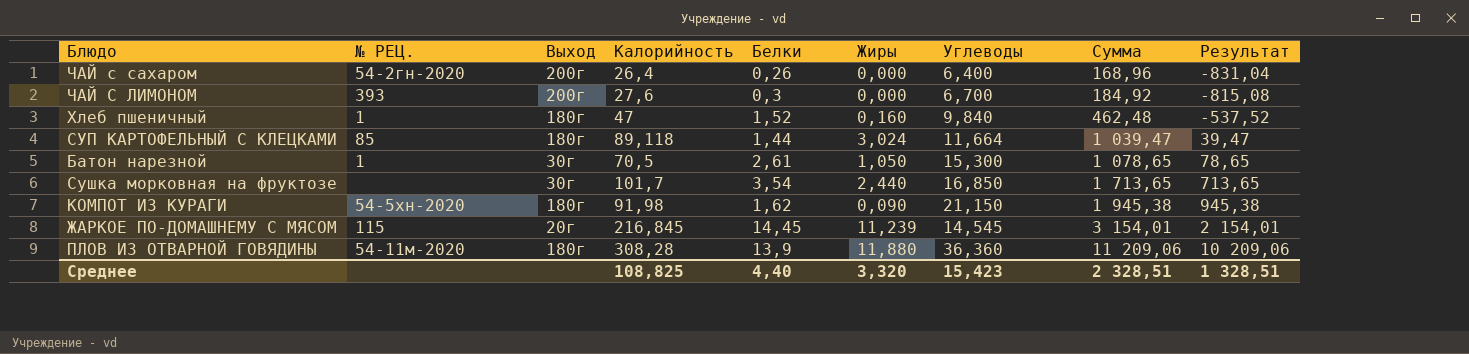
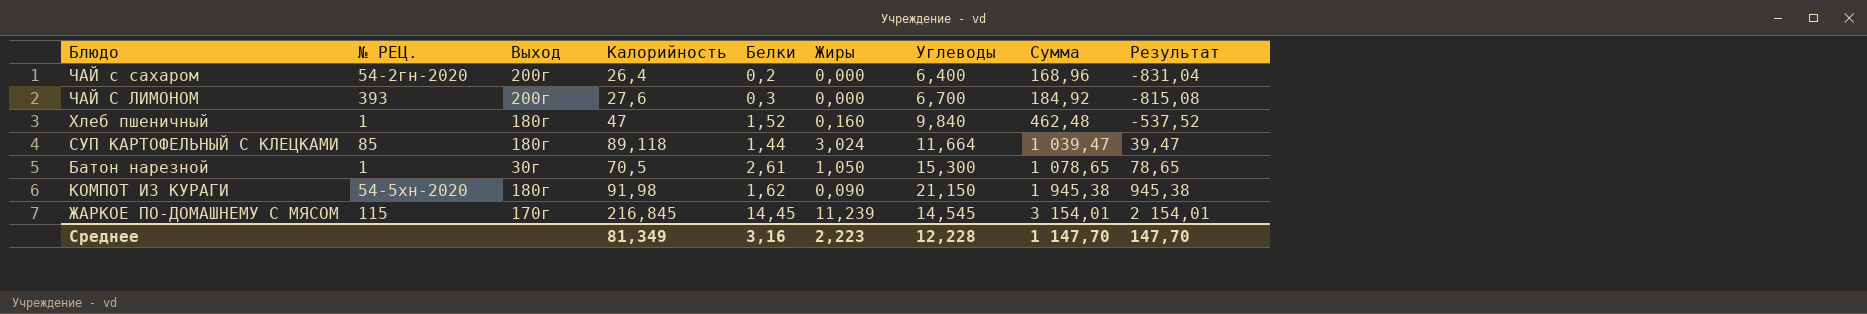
row Сушка морковная на фруктозе: none | 30г | 101,7 | 3,54 | 2,440 | 16,850 | 1 713,65 | 713,65 -> none
row ПЛОВ ИЗ ОТВАРНОЙ ГОВЯДИНЫ: 54-11м-2020 | 180г | 308,28 | 13,9 | 11,880 | 36,360 | 11 209,06 | 10 209,06 -> none
ЧАЙ с сахаром | Белки: 0,26 -> 0,2
ЖАРКОЕ ПО-ДОМАШНЕМУ С МЯСОМ | Выход: 20г -> 170г
Среднее | Калорийность: 108,825 -> 81,349
Среднее | Белки: 4,40 -> 3,16
Среднее | Жиры: 3,320 -> 2,223
Среднее | Углеводы: 15,423 -> 12,228
Среднее | Сумма: 2 328,51 -> 1 147,70
Среднее | Результат: 1 328,51 -> 147,70

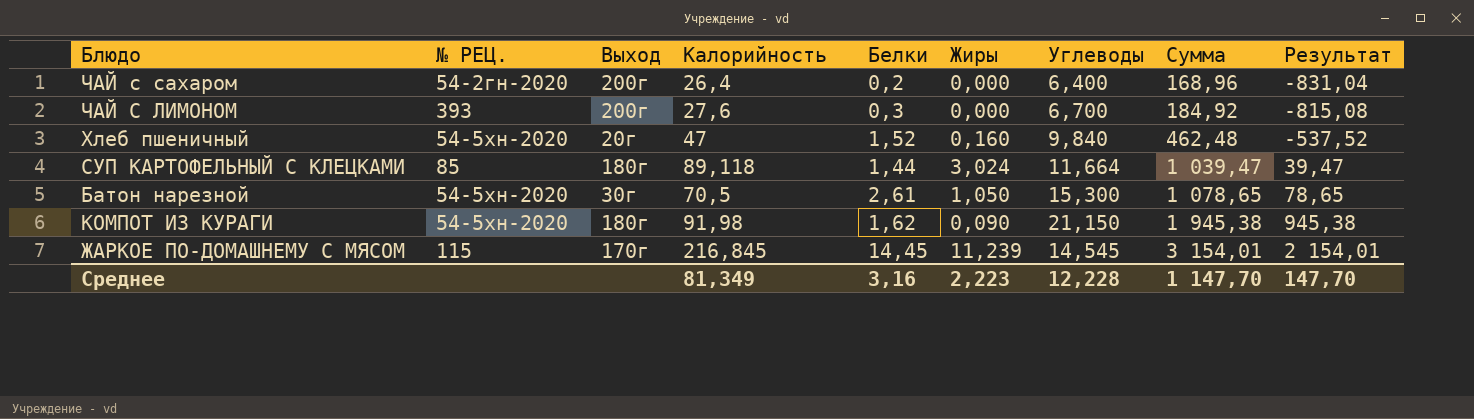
Хлеб пшеничный | № РЕЦ.: 1 -> 54-5хн-2020
Хлеб пшеничный | Выход: 180г -> 20г
Батон нарезной | № РЕЦ.: 1 -> 54-5хн-2020

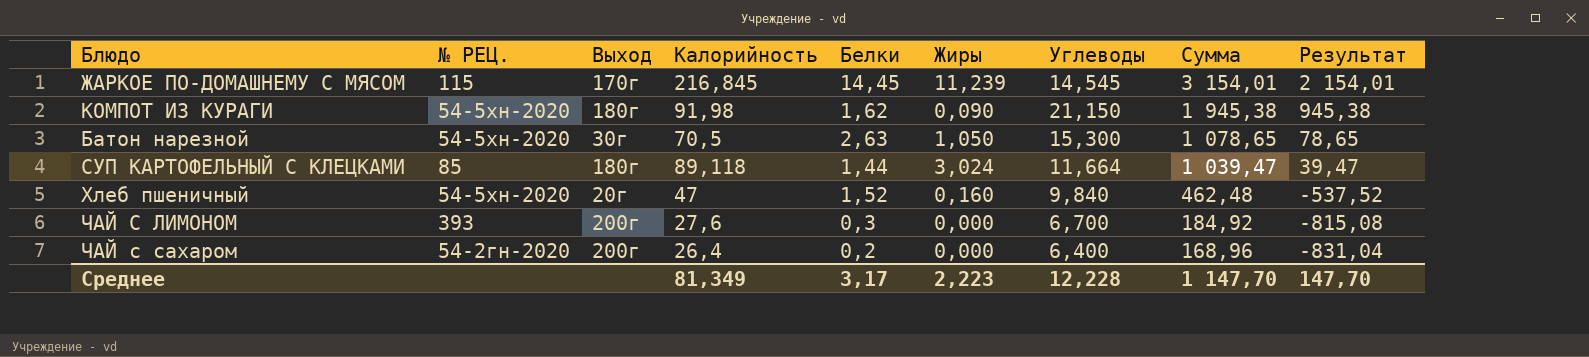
row order: Сумма ascending -> Сумма descending
Батон нарезной | Белки: 2,61 -> 2,63
Среднее | Белки: 3,16 -> 3,17

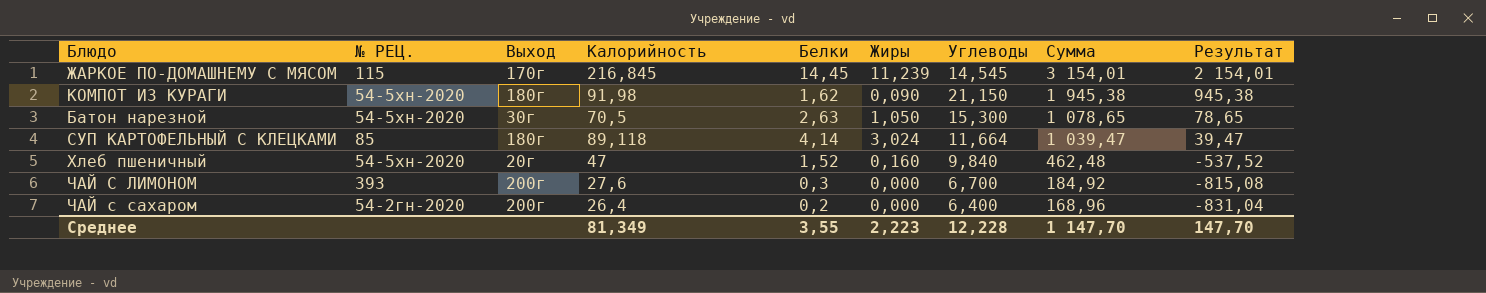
СУП КАРТОФЕЛЬНЫЙ С КЛЕЦКАМИ | Белки: 1,44 -> 4,14
Среднее | Белки: 3,17 -> 3,55

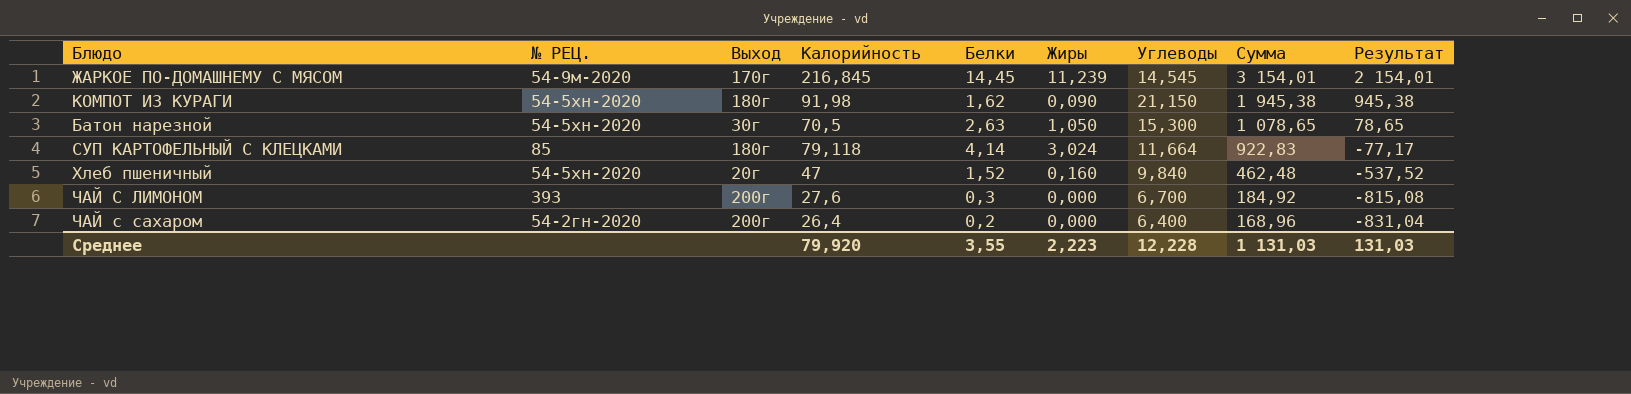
ЖАРКОЕ ПО-ДОМАШНЕМУ С МЯСОМ | № РЕЦ.: 115 -> 54-9м-2020
СУП КАРТОФЕЛЬНЫЙ С КЛЕЦКАМИ | Калорийность: 89,118 -> 79,118
СУП КАРТОФЕЛЬНЫЙ С КЛЕЦКАМИ | Сумма: 1 039,47 -> 922,83
СУП КАРТОФЕЛЬНЫЙ С КЛЕЦКАМИ | Результат: 39,47 -> -77,17
Среднее | Калорийность: 81,349 -> 79,920
Среднее | Сумма: 1 147,70 -> 1 131,03
Среднее | Результат: 147,70 -> 131,03

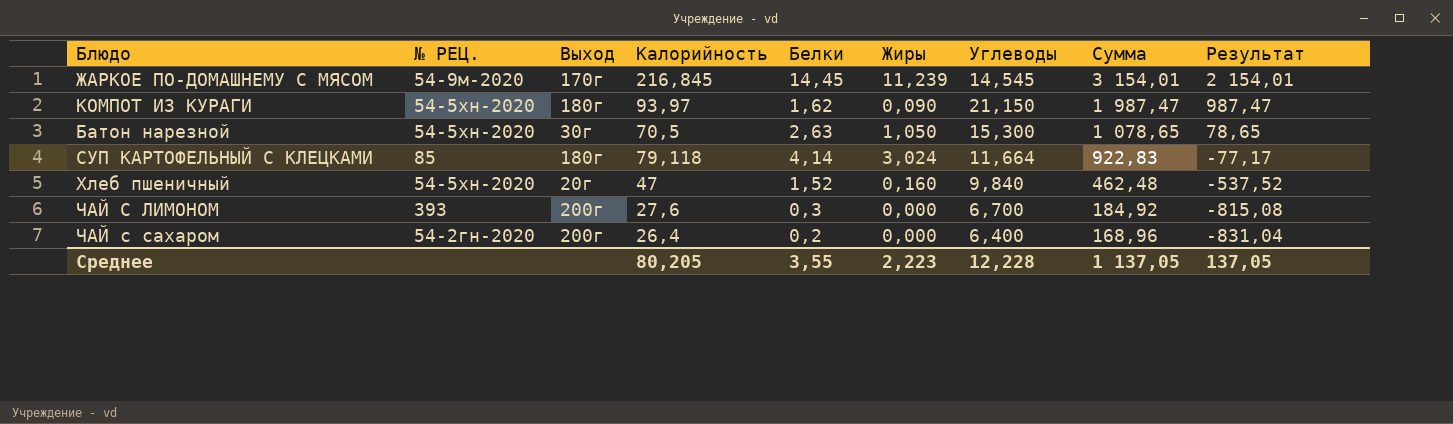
КОМПОТ ИЗ КУРАГИ | Калорийность: 91,98 -> 93,97
КОМПОТ ИЗ КУРАГИ | Сумма: 1 945,38 -> 1 987,47
КОМПОТ ИЗ КУРАГИ | Результат: 945,38 -> 987,47
Среднее | Калорийность: 79,920 -> 80,205
Среднее | Сумма: 1 131,03 -> 1 137,05
Среднее | Результат: 131,03 -> 137,05

